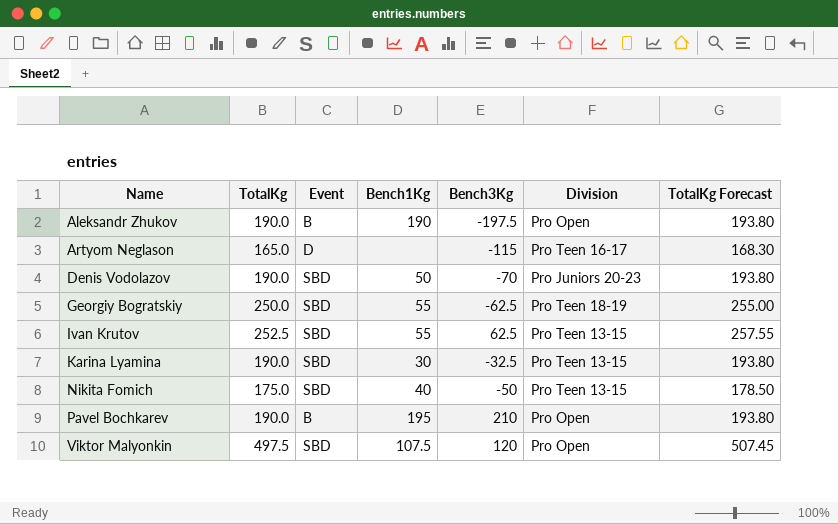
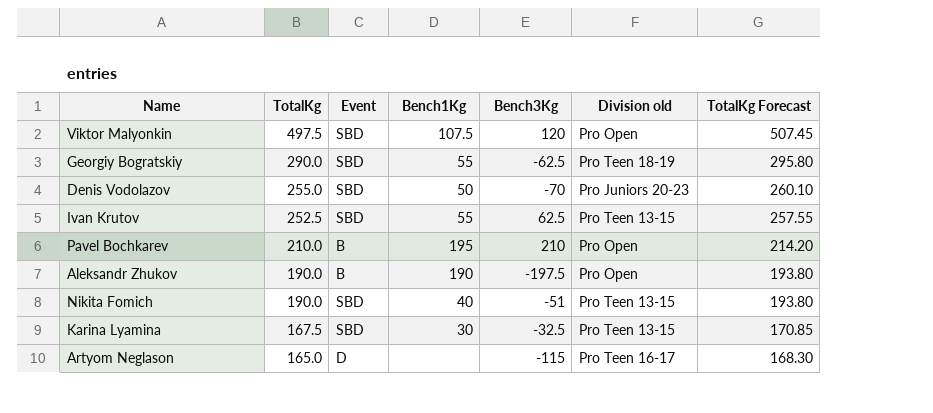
row order: Name ascending -> TotalKg descending
column name: Division -> Division old
Georgiy Bogratskiy | TotalKg: 250.0 -> 290.0
Georgiy Bogratskiy | TotalKg Forecast: 255.00 -> 295.80
Denis Vodolazov | TotalKg: 190.0 -> 255.0
Denis Vodolazov | TotalKg Forecast: 193.80 -> 260.10
Pavel Bochkarev | TotalKg: 190.0 -> 210.0
Pavel Bochkarev | TotalKg Forecast: 193.80 -> 214.20
Nikita Fomich | TotalKg: 175.0 -> 190.0
Nikita Fomich | Bench3Kg: -50 -> -51
Nikita Fomich | TotalKg Forecast: 178.50 -> 193.80
Karina Lyamina | TotalKg: 190.0 -> 167.5
Karina Lyamina | TotalKg Forecast: 193.80 -> 170.85

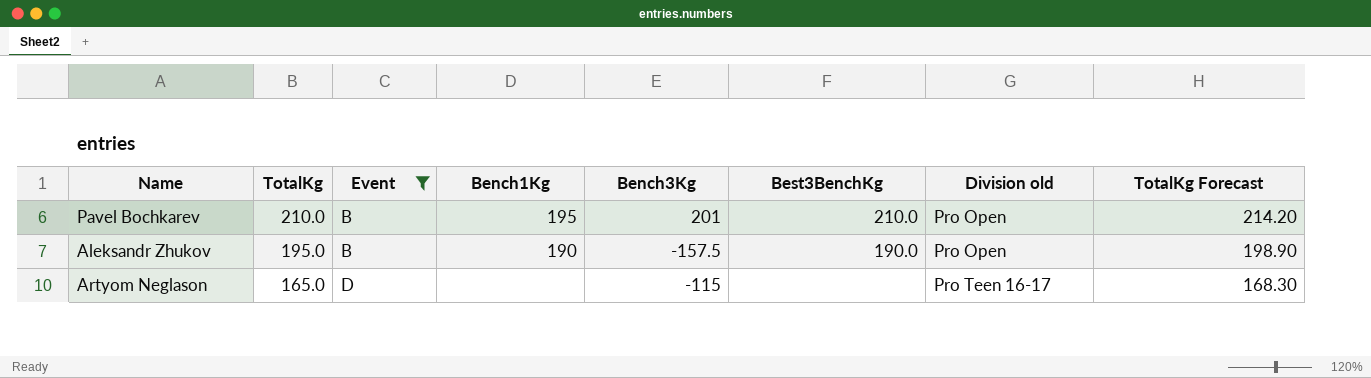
filter: none -> Event != SBD
column Best3BenchKg | position: none -> 6
Pavel Bochkarev | Bench3Kg: 210 -> 201
Aleksandr Zhukov | TotalKg: 190.0 -> 195.0
Aleksandr Zhukov | Bench3Kg: -197.5 -> -157.5
Aleksandr Zhukov | TotalKg Forecast: 193.80 -> 198.90

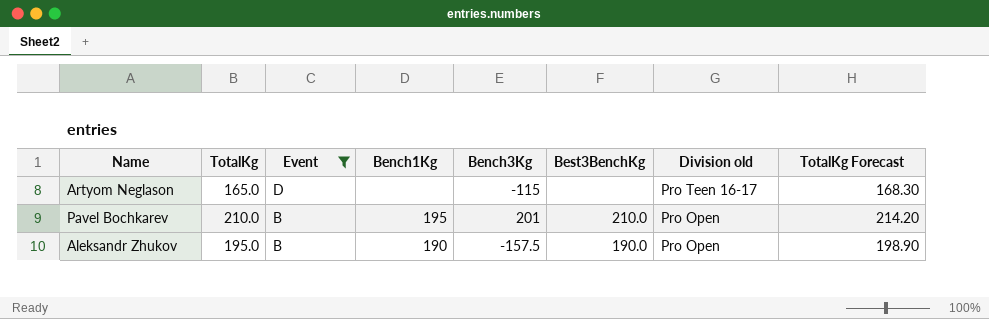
row order: TotalKg descending -> Event descending

